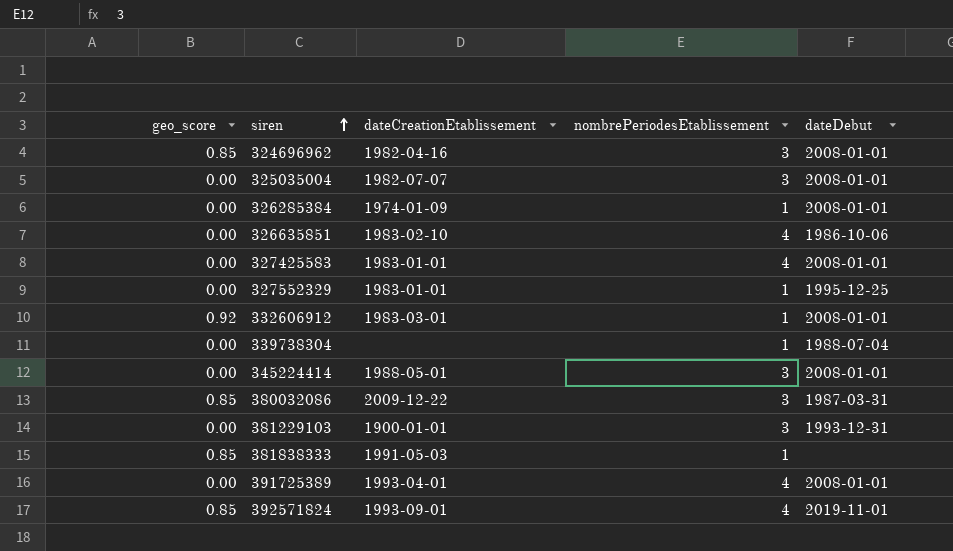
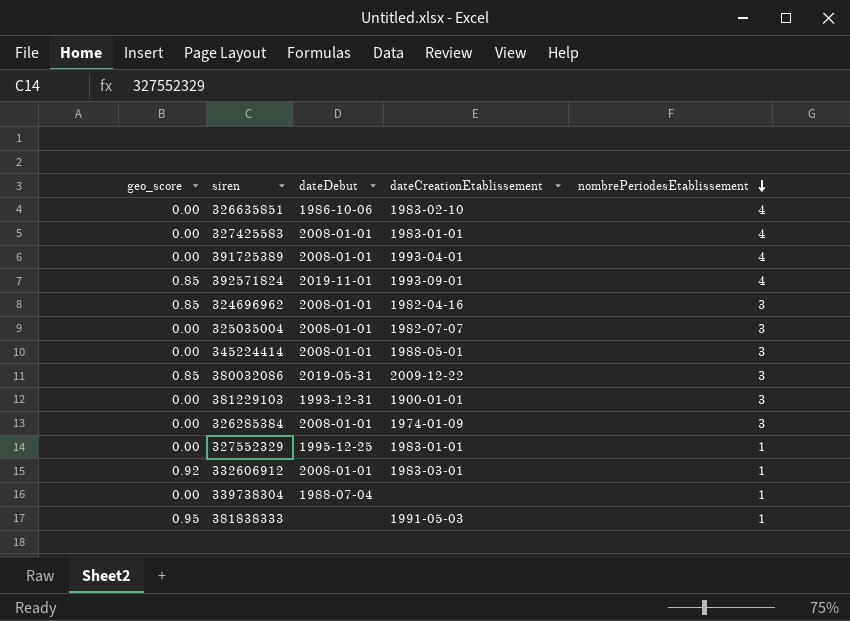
row order: siren ascending -> nombrePeriodesEtablissement descending
column dateDebut | position: 5 -> 3
380032086 | dateDebut: 1987-03-31 -> 2019-05-31
326285384 | nombrePeriodesEtablissement: 1 -> 3
381838333 | geo_score: 0.85 -> 0.95

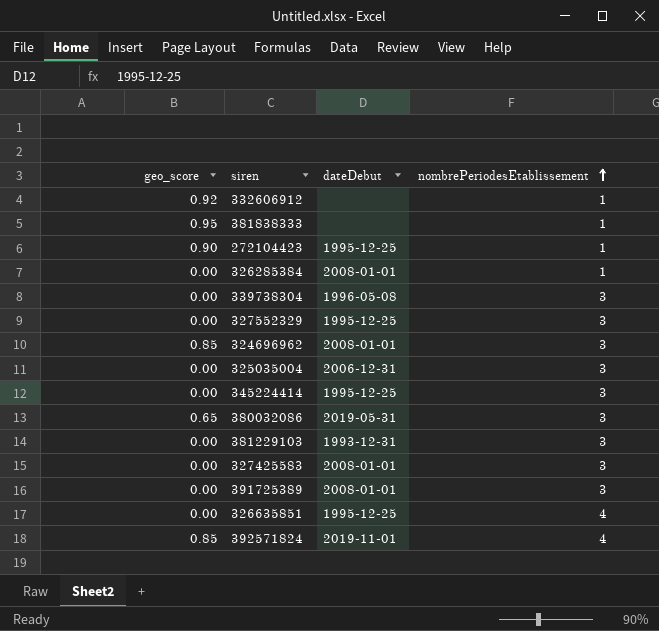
row order: nombrePeriodesEtablissement descending -> nombrePeriodesEtablissement ascending
column dateCreationEtablissement | position: 4 -> none
332606912 | dateDebut: 2008-01-01 -> none
row 272104423: none -> 0.90 | 1995-12-25 | 1
326285384 | nombrePeriodesEtablissement: 3 -> 1
339738304 | dateDebut: 1988-07-04 -> 1996-05-08
339738304 | nombrePeriodesEtablissement: 1 -> 3
327552329 | nombrePeriodesEtablissement: 1 -> 3
325035004 | dateDebut: 2008-01-01 -> 2006-12-31
345224414 | dateDebut: 2008-01-01 -> 1995-12-25
380032086 | geo_score: 0.85 -> 0.65
327425583 | nombrePeriodesEtablissement: 4 -> 3
391725389 | nombrePeriodesEtablissement: 4 -> 3
326635851 | dateDebut: 1986-10-06 -> 1995-12-25

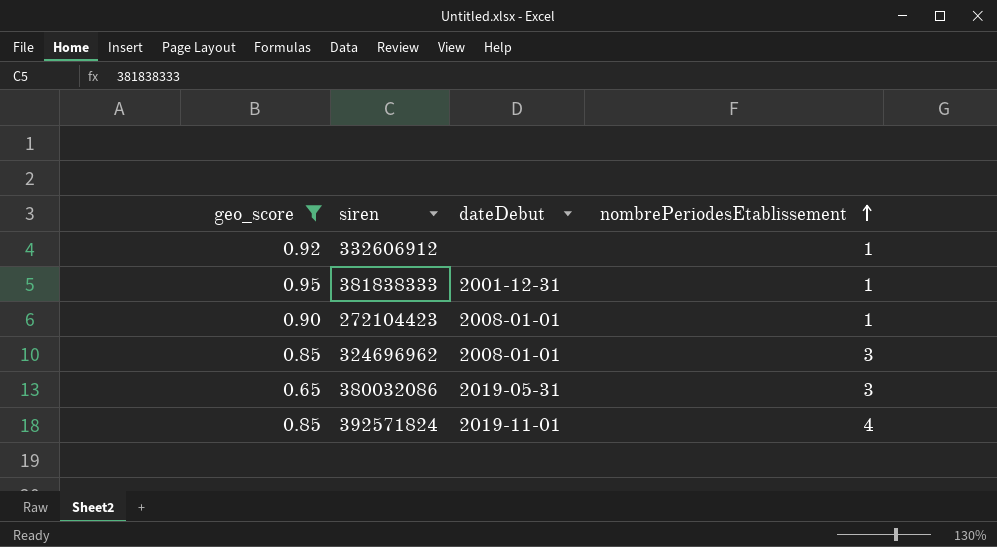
filter: none -> geo_score != 0.00
381838333 | dateDebut: none -> 2001-12-31
272104423 | dateDebut: 1995-12-25 -> 2008-01-01

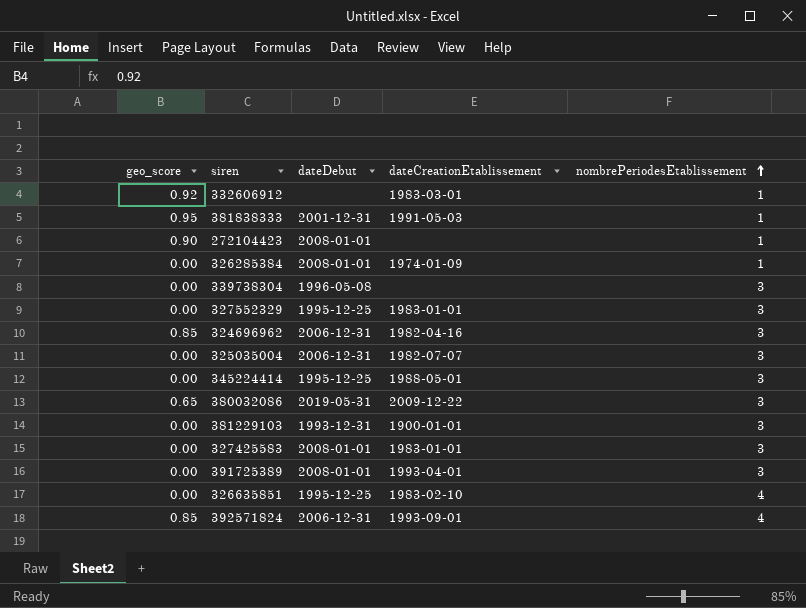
filter: geo_score != 0.00 -> none
column dateCreationEtablissement | position: none -> 4
324696962 | dateDebut: 2008-01-01 -> 2006-12-31
392571824 | dateDebut: 2019-11-01 -> 2006-12-31

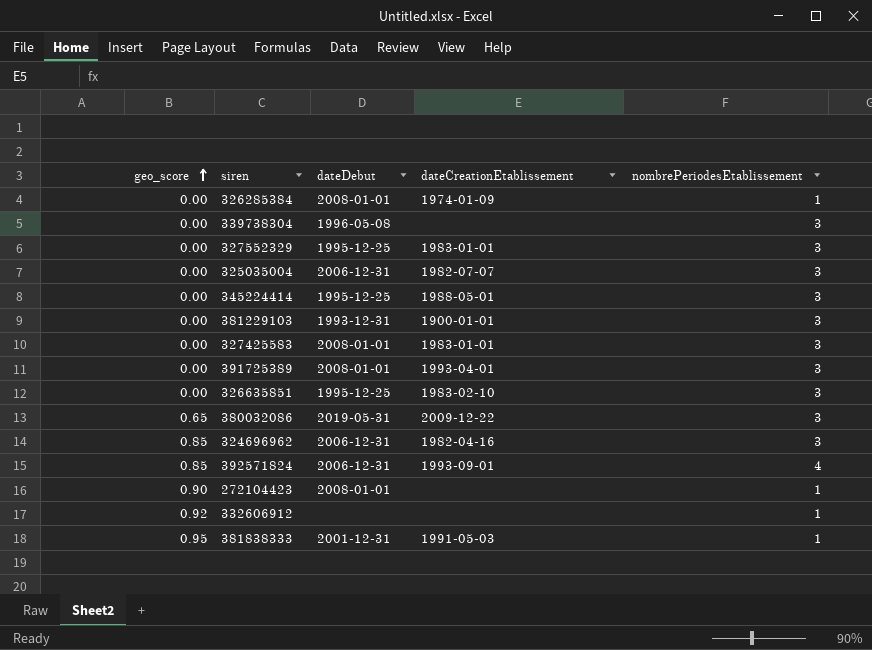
row order: nombrePeriodesEtablissement ascending -> geo_score ascending
326635851 | nombrePeriodesEtablissement: 4 -> 3
332606912 | dateCreationEtablissement: 1983-03-01 -> none

